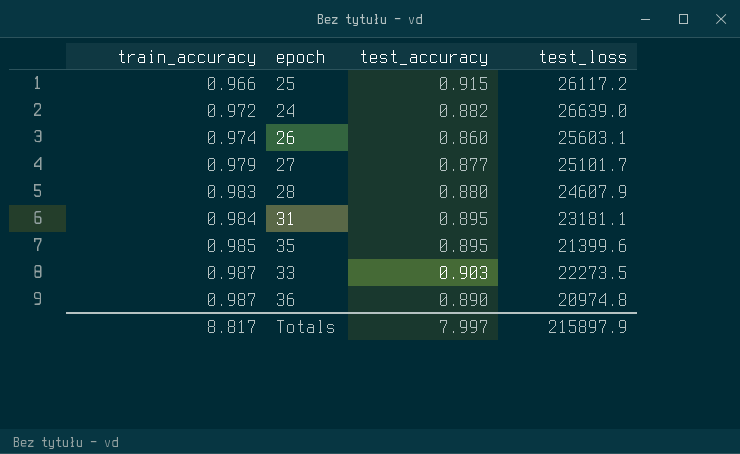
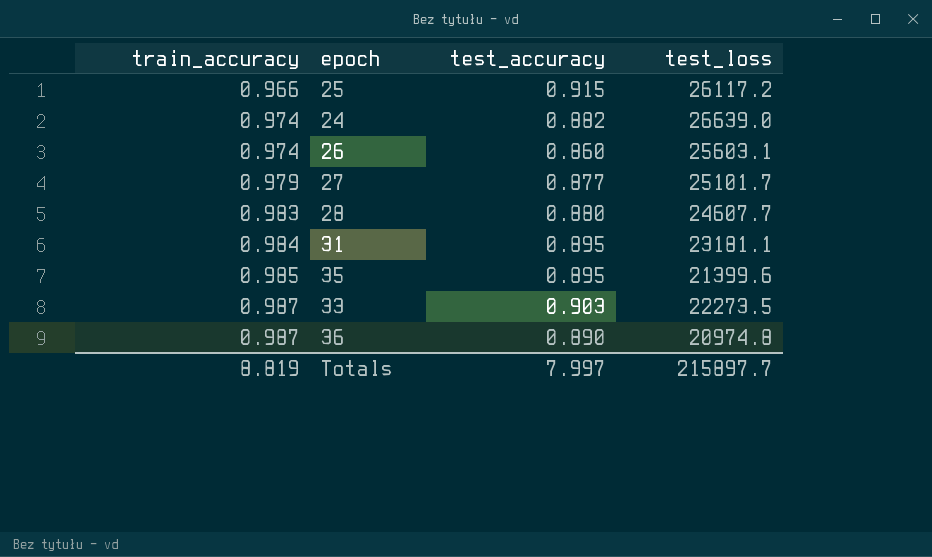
24 | train_accuracy: 0.972 -> 0.974
28 | test_loss: 24607.9 -> 24607.7
Totals | train_accuracy: 8.817 -> 8.819
Totals | test_loss: 215897.9 -> 215897.7

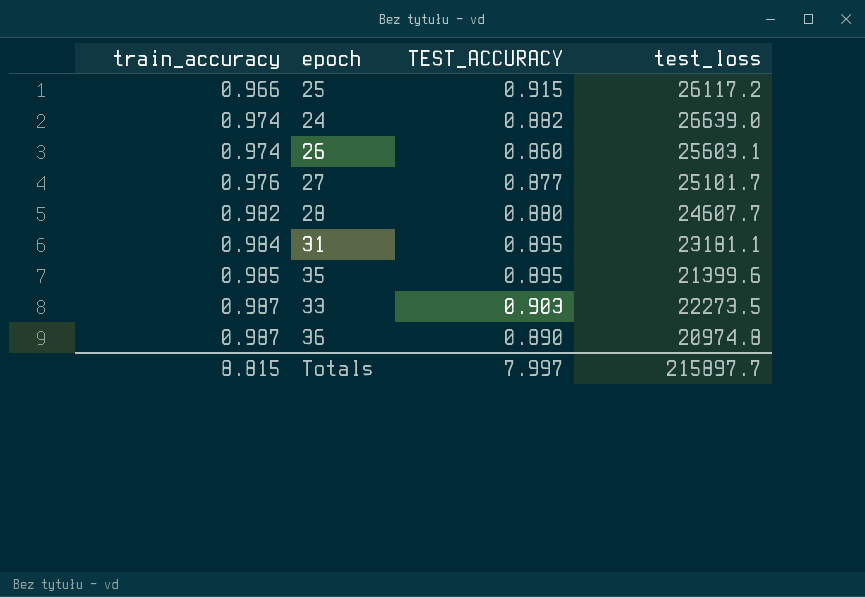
column name: test_accuracy -> TEST_ACCURACY
27 | train_accuracy: 0.979 -> 0.976
28 | train_accuracy: 0.983 -> 0.982
Totals | train_accuracy: 8.819 -> 8.815

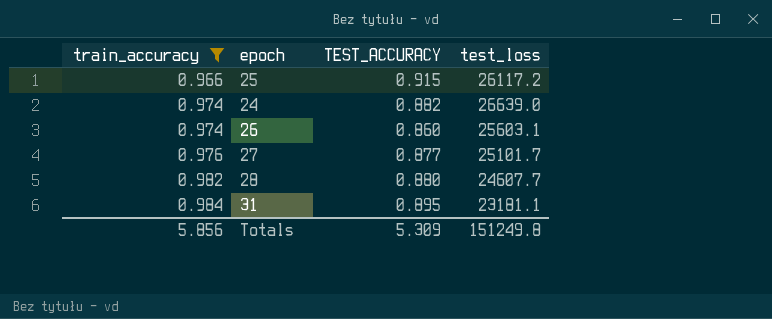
filter: none -> train_accuracy <= 0.984
Totals | train_accuracy: 8.815 -> 5.856
Totals | TEST_ACCURACY: 7.997 -> 5.309
Totals | test_loss: 215897.7 -> 151249.8

